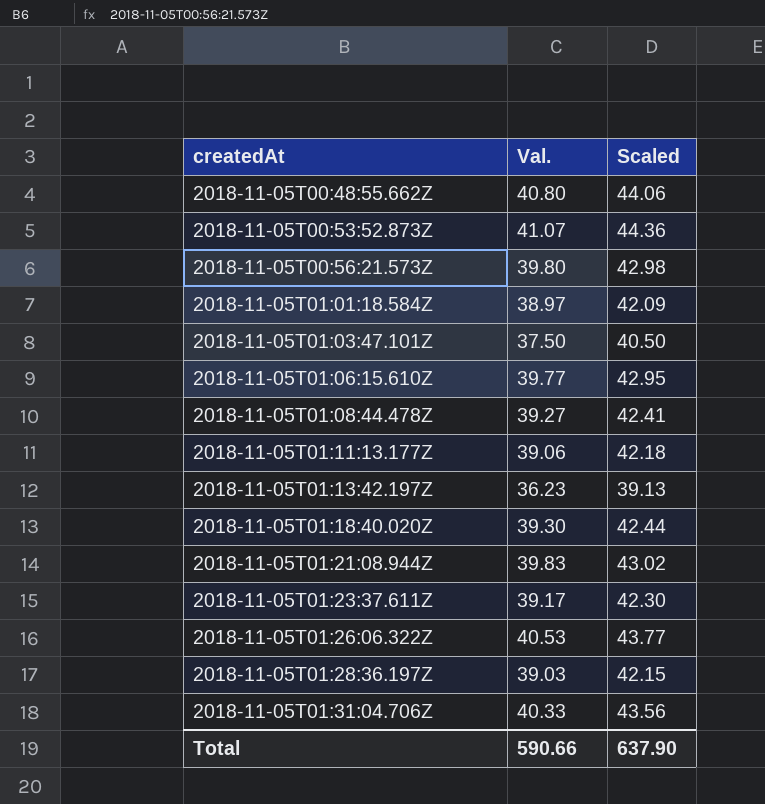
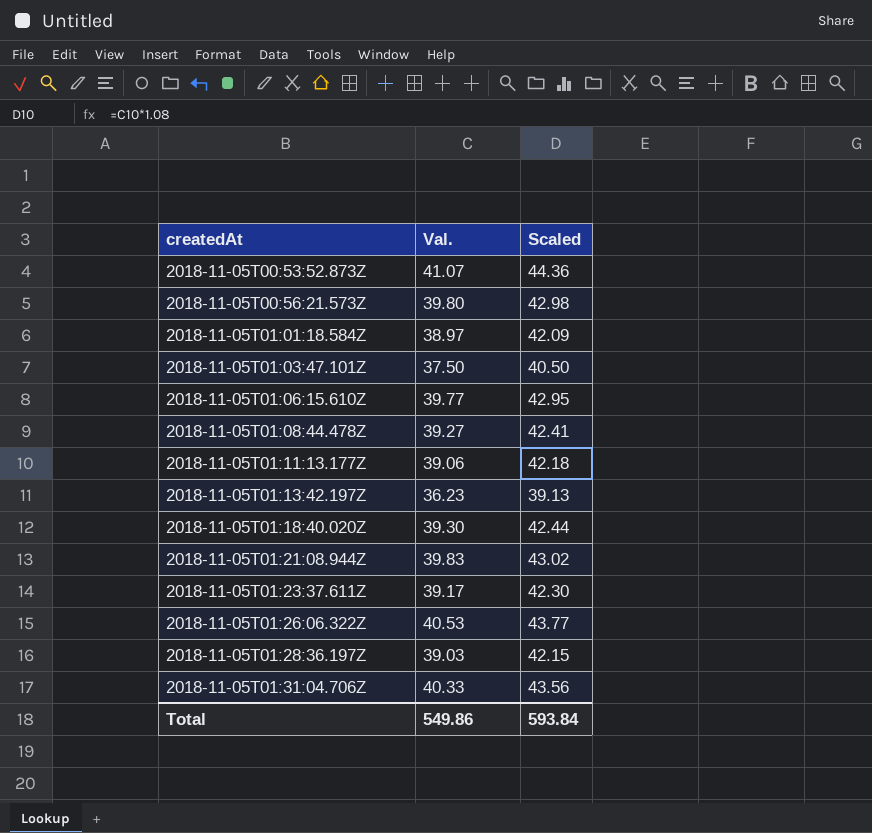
row 2018-11-05T00:48:55.662Z: 40.80 | 44.06 -> none
Total | Val.: 590.66 -> 549.86
Total | Scaled: 637.90 -> 593.84

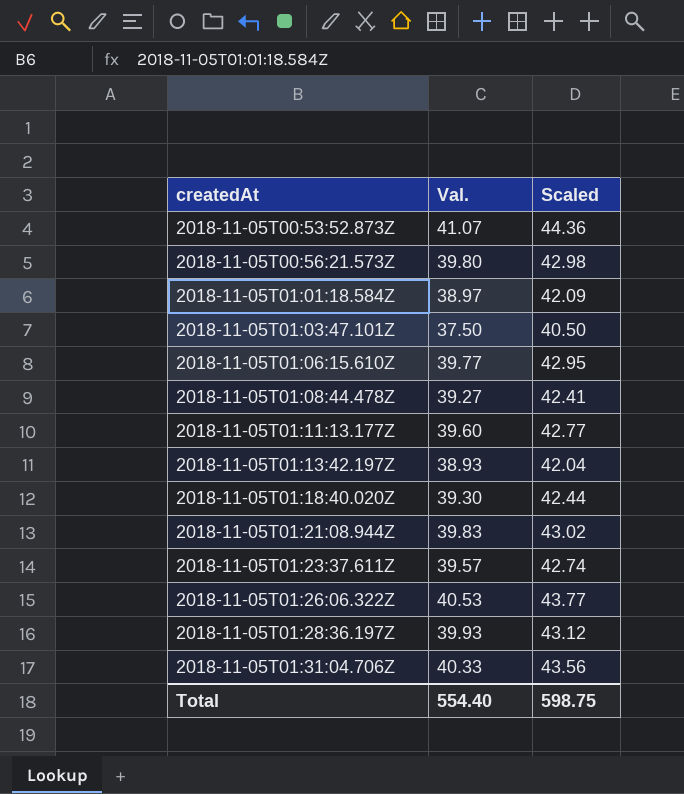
2018-11-05T01:11:13.177Z | Val.: 39.06 -> 39.60
2018-11-05T01:11:13.177Z | Scaled: 42.18 -> 42.77
2018-11-05T01:13:42.197Z | Val.: 36.23 -> 38.93
2018-11-05T01:13:42.197Z | Scaled: 39.13 -> 42.04
2018-11-05T01:23:37.611Z | Val.: 39.17 -> 39.57
2018-11-05T01:23:37.611Z | Scaled: 42.30 -> 42.74
2018-11-05T01:28:36.197Z | Val.: 39.03 -> 39.93
2018-11-05T01:28:36.197Z | Scaled: 42.15 -> 43.12
Total | Val.: 549.86 -> 554.40
Total | Scaled: 593.84 -> 598.75

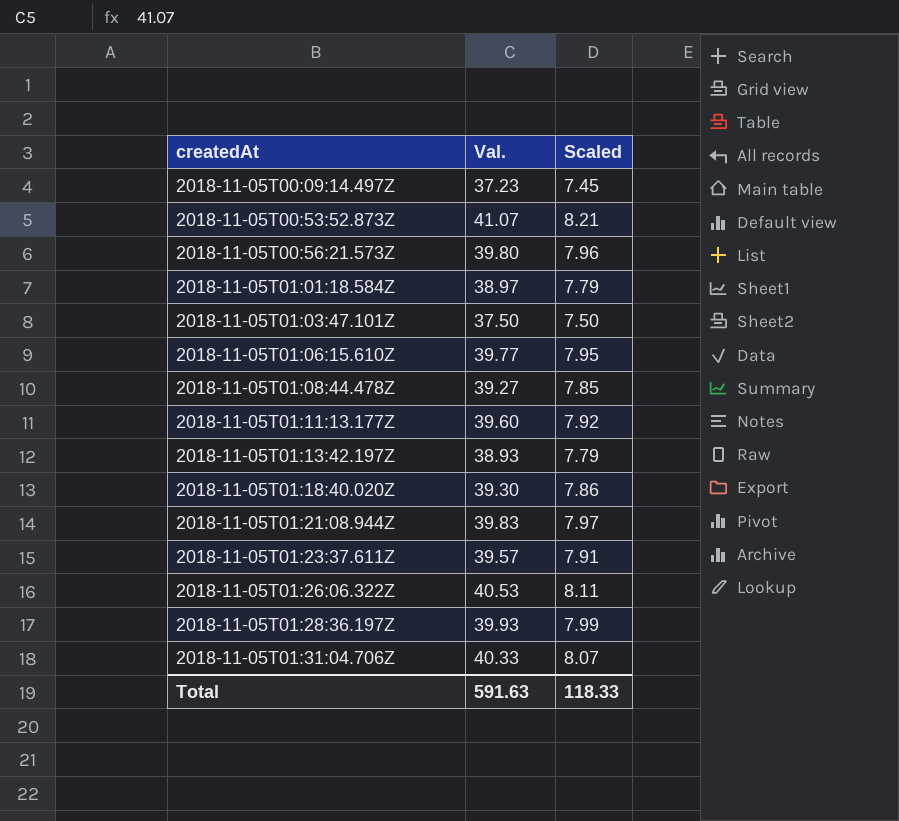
column Scaled | formula: [Val.] * 1.08 -> [Val.] * 0.2
row 2018-11-05T00:09:14.497Z: none -> 37.23 | 7.45
Total | Val.: 554.40 -> 591.63
Total | Scaled: 598.75 -> 118.33

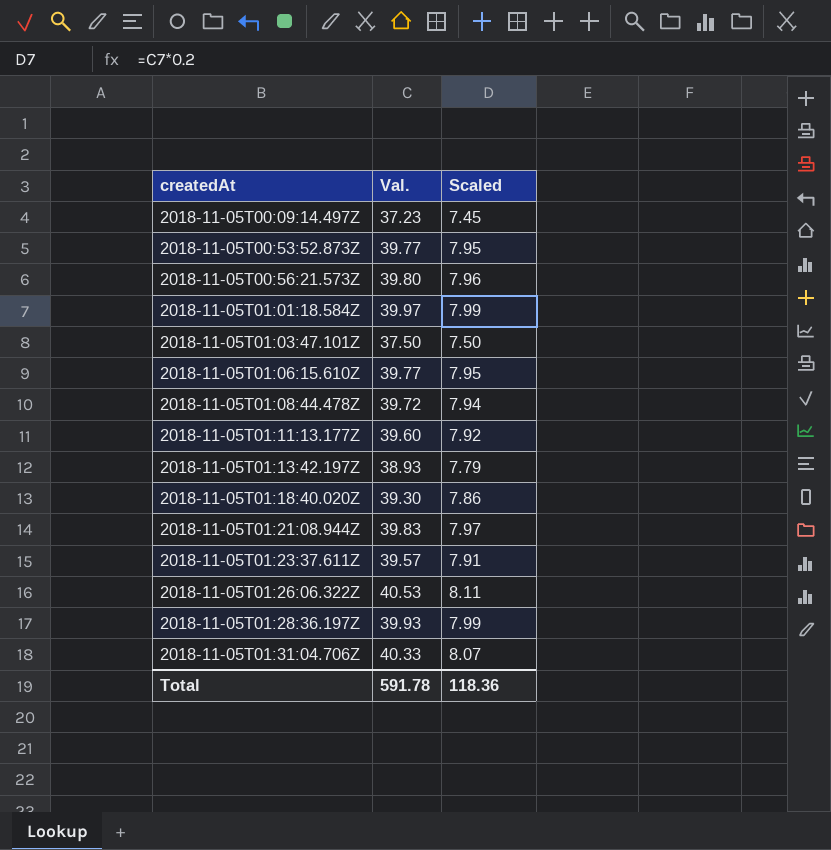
2018-11-05T00:53:52.873Z | Val.: 41.07 -> 39.77
2018-11-05T00:53:52.873Z | Scaled: 8.21 -> 7.95
2018-11-05T01:01:18.584Z | Val.: 38.97 -> 39.97
2018-11-05T01:01:18.584Z | Scaled: 7.79 -> 7.99
2018-11-05T01:08:44.478Z | Val.: 39.27 -> 39.72
2018-11-05T01:08:44.478Z | Scaled: 7.85 -> 7.94
Total | Val.: 591.63 -> 591.78
Total | Scaled: 118.33 -> 118.36

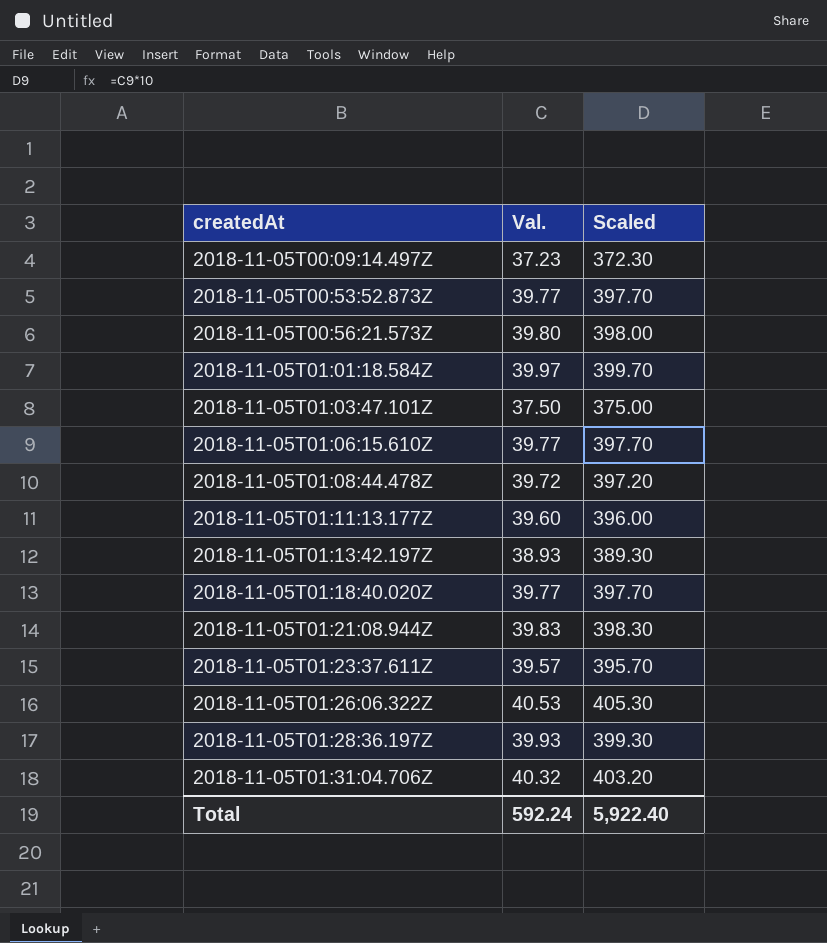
column Scaled | formula: [Val.] * 0.2 -> [Val.] * 10
2018-11-05T01:18:40.020Z | Val.: 39.30 -> 39.77
2018-11-05T01:31:04.706Z | Val.: 40.33 -> 40.32
Total | Val.: 591.78 -> 592.24
Total | Scaled: 118.36 -> 5,922.40

